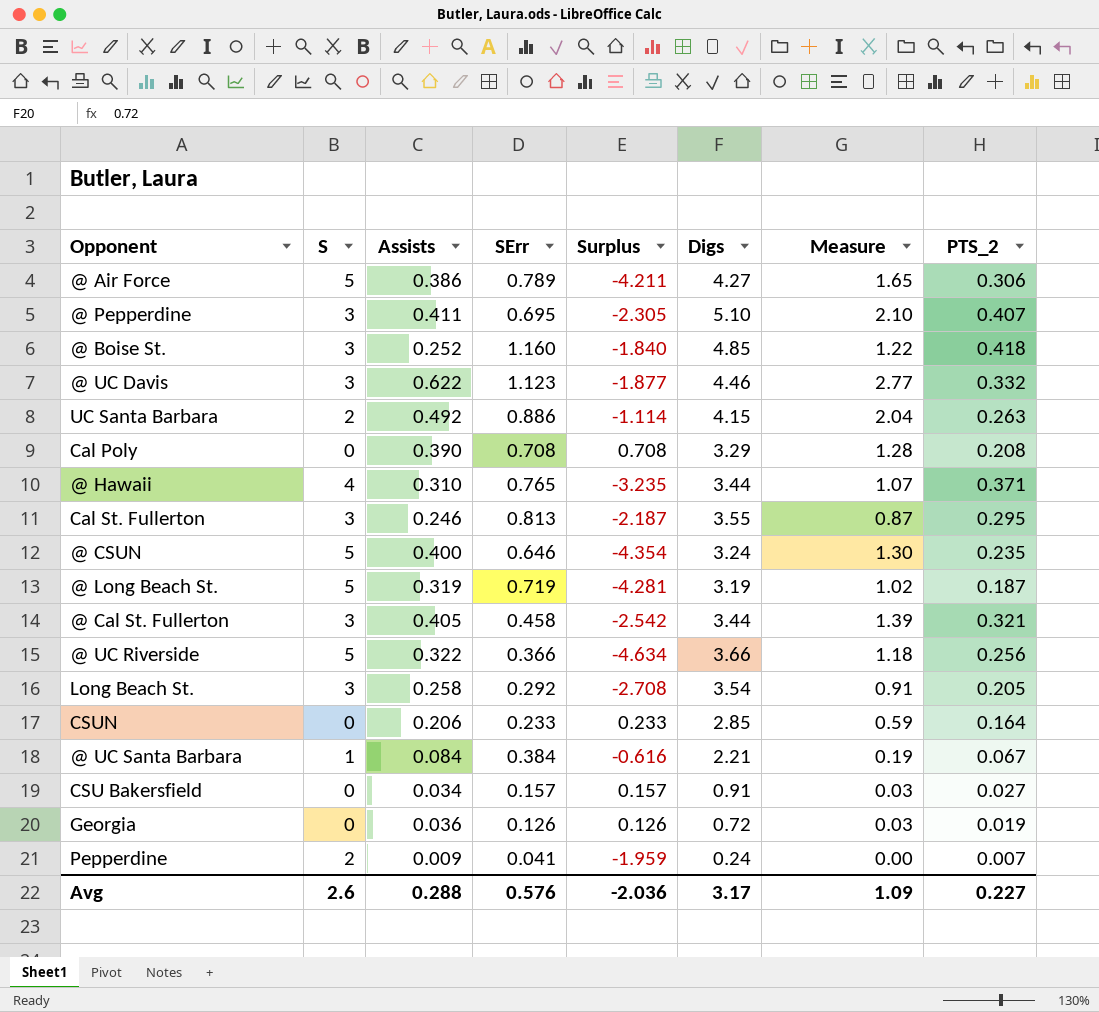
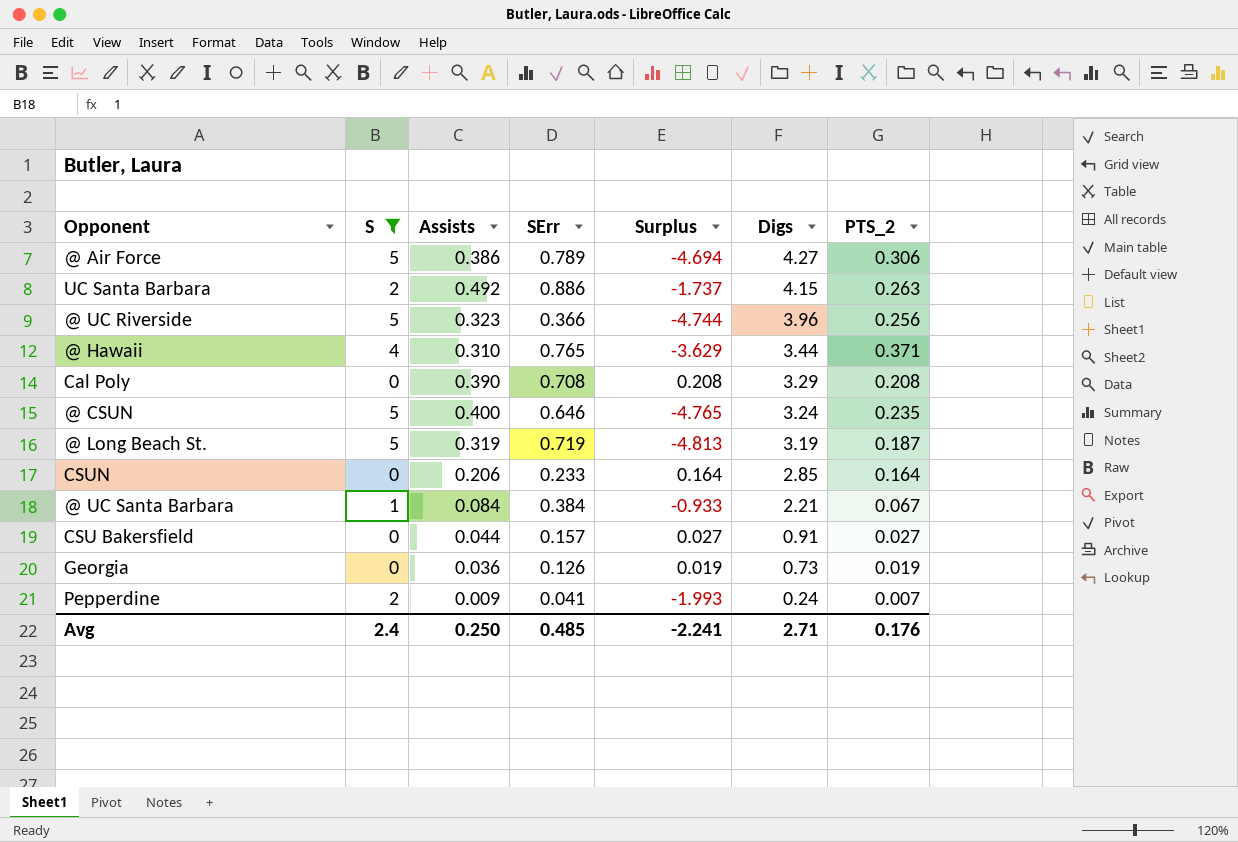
filter: none -> S != 3
row order: none -> Digs descending
column Measure | formula: [Assists] * [Digs] -> none
column Surplus | formula: [SErr] - [S] -> [PTS_2] - [S]
@ UC Riverside | Assists: 0.322 -> 0.323
@ UC Riverside | Digs: 3.66 -> 3.96
CSU Bakersfield | Assists: 0.034 -> 0.044
Georgia | Digs: 0.72 -> 0.73
Avg | S: 2.6 -> 2.4
Avg | Assists: 0.288 -> 0.250
Avg | SErr: 0.576 -> 0.485
Avg | Surplus: -2.036 -> -2.241
Avg | Digs: 3.17 -> 2.71
Avg | PTS_2: 0.227 -> 0.176

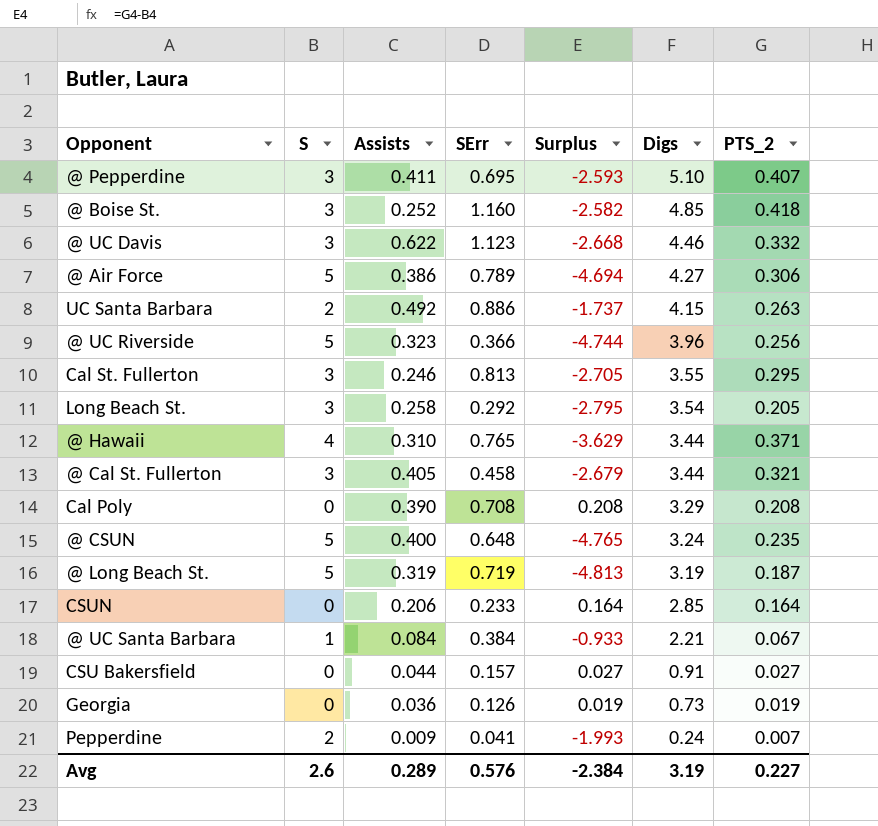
filter: S != 3 -> none
@ CSUN | SErr: 0.646 -> 0.648
Avg | S: 2.4 -> 2.6
Avg | Assists: 0.250 -> 0.289
Avg | SErr: 0.485 -> 0.576
Avg | Surplus: -2.241 -> -2.384
Avg | Digs: 2.71 -> 3.19
Avg | PTS_2: 0.176 -> 0.227

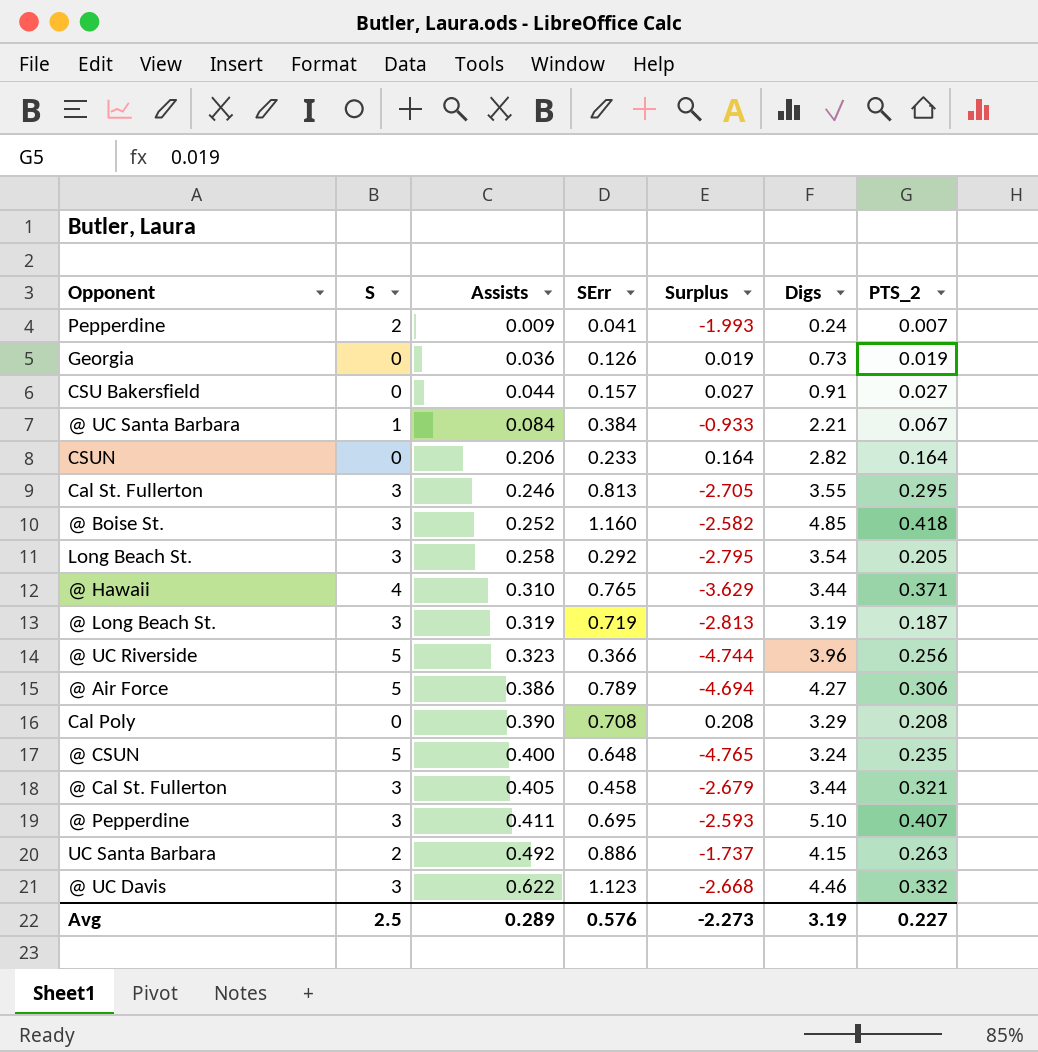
row order: Digs descending -> Assists ascending
CSUN | Digs: 2.85 -> 2.82
@ Long Beach St. | S: 5 -> 3
@ Long Beach St. | Surplus: -4.813 -> -2.813
Avg | S: 2.6 -> 2.5
Avg | Surplus: -2.384 -> -2.273

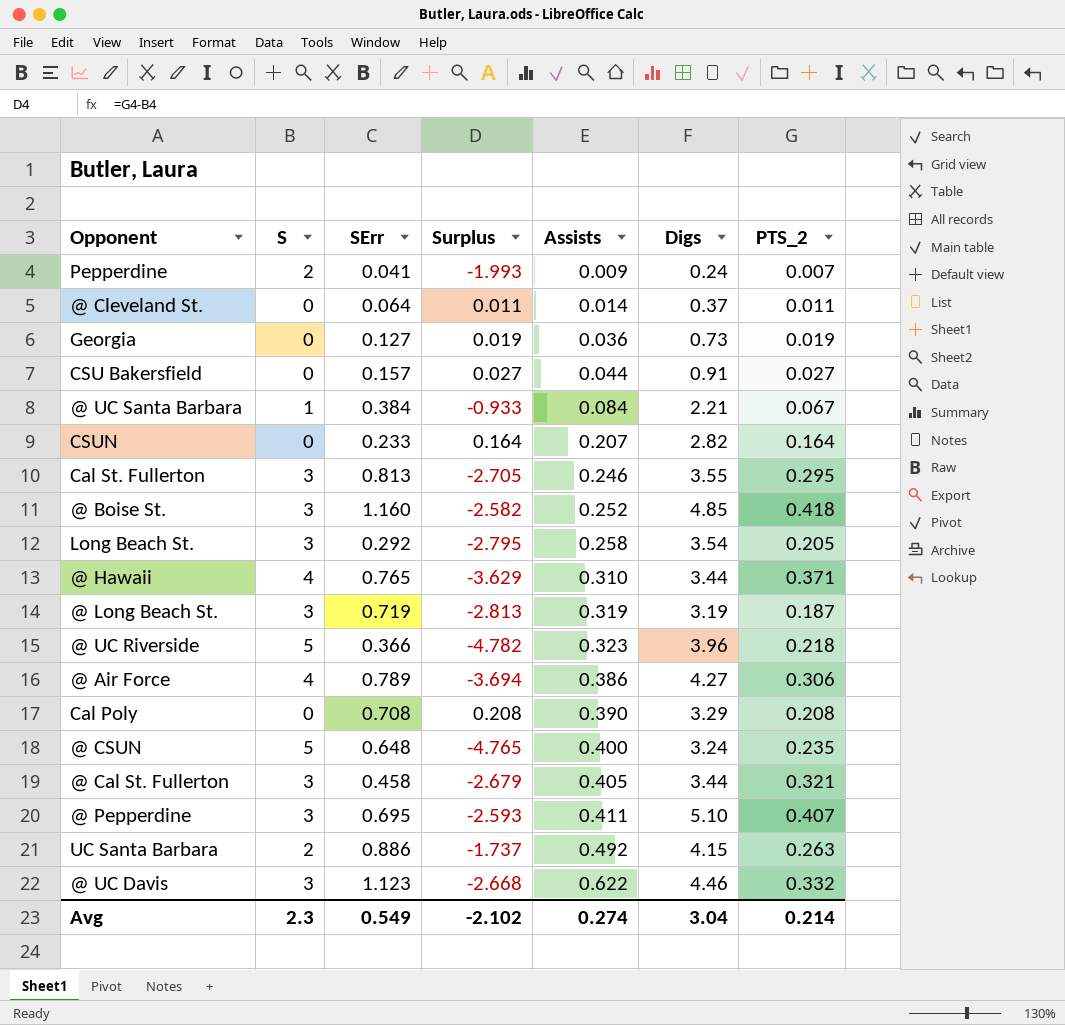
column Assists | position: 3 -> 5
row @ Cleveland St.: none -> 0 | 0.064 | 0.011 | 0.014 | 0.37 | 0.011
Georgia | SErr: 0.126 -> 0.127
CSUN | Assists: 0.206 -> 0.207
@ UC Riverside | Surplus: -4.744 -> -4.782
@ UC Riverside | PTS_2: 0.256 -> 0.218
@ Air Force | S: 5 -> 4
@ Air Force | Surplus: -4.694 -> -3.694
Avg | S: 2.5 -> 2.3
Avg | SErr: 0.576 -> 0.549
Avg | Surplus: -2.273 -> -2.102
Avg | Assists: 0.289 -> 0.274
Avg | Digs: 3.19 -> 3.04
Avg | PTS_2: 0.227 -> 0.214

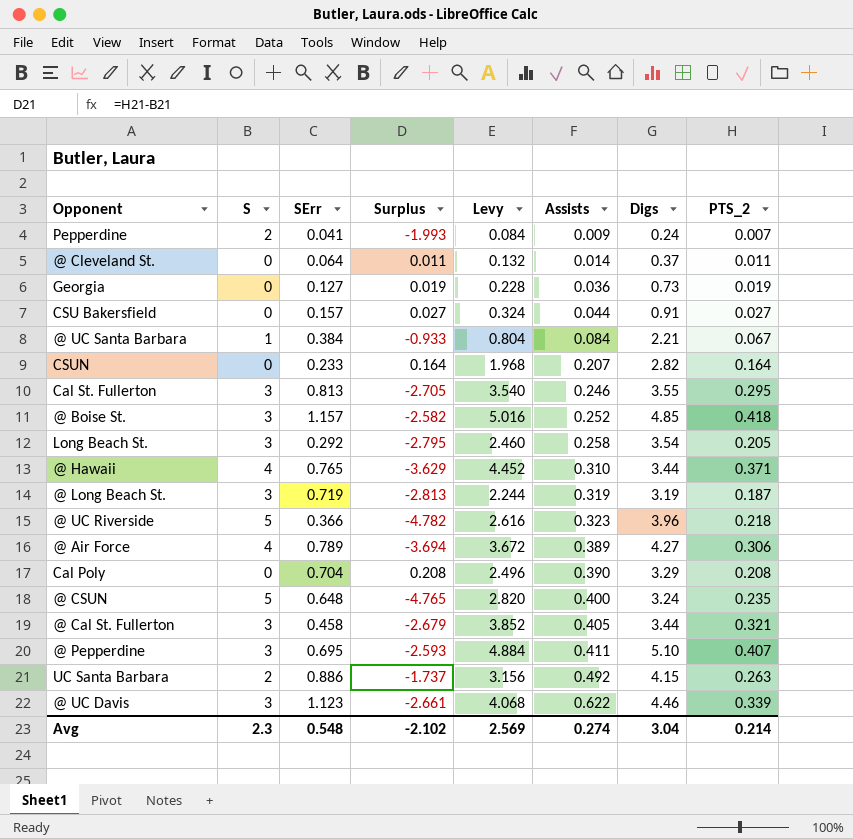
column Levy | formula: none -> [PTS_2] * 12
@ Boise St. | SErr: 1.160 -> 1.157
@ Air Force | Assists: 0.386 -> 0.389
Cal Poly | SErr: 0.708 -> 0.704
@ UC Davis | Surplus: -2.668 -> -2.661
@ UC Davis | PTS_2: 0.332 -> 0.339
Avg | SErr: 0.549 -> 0.548

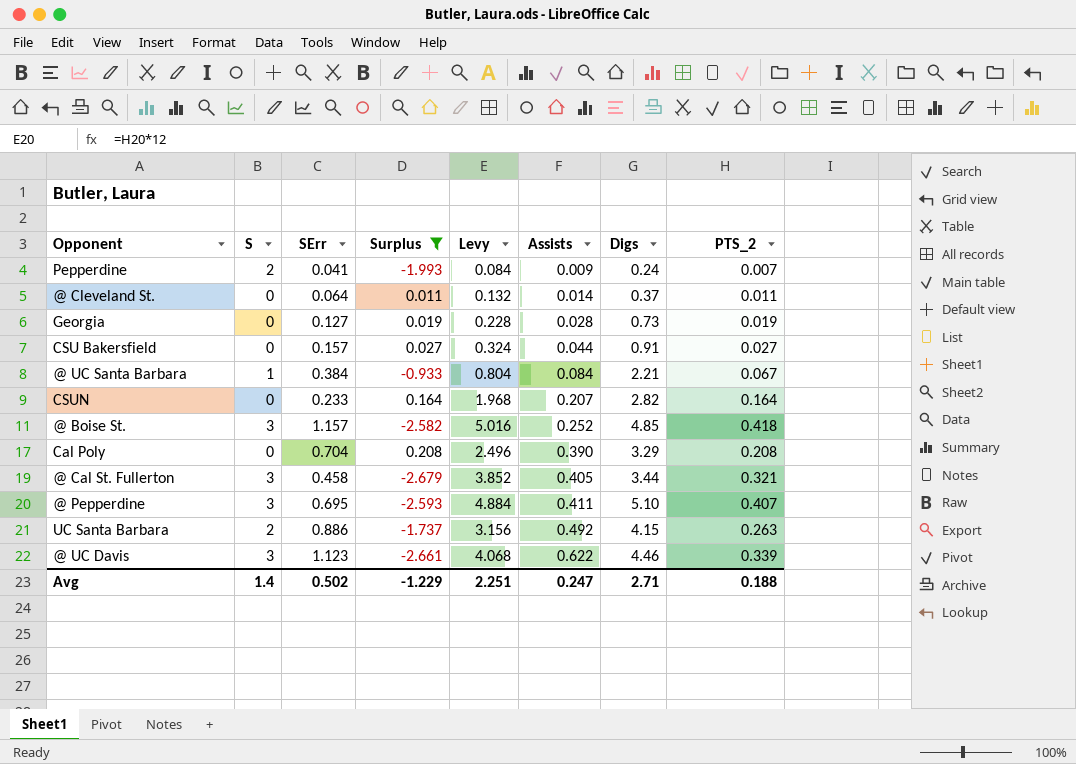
filter: none -> Surplus >= -2.679
Georgia | Assists: 0.036 -> 0.028
Avg | S: 2.3 -> 1.4
Avg | SErr: 0.548 -> 0.502
Avg | Surplus: -2.102 -> -1.229
Avg | Levy: 2.569 -> 2.251
Avg | Assists: 0.274 -> 0.247
Avg | Digs: 3.04 -> 2.71
Avg | PTS_2: 0.214 -> 0.188

